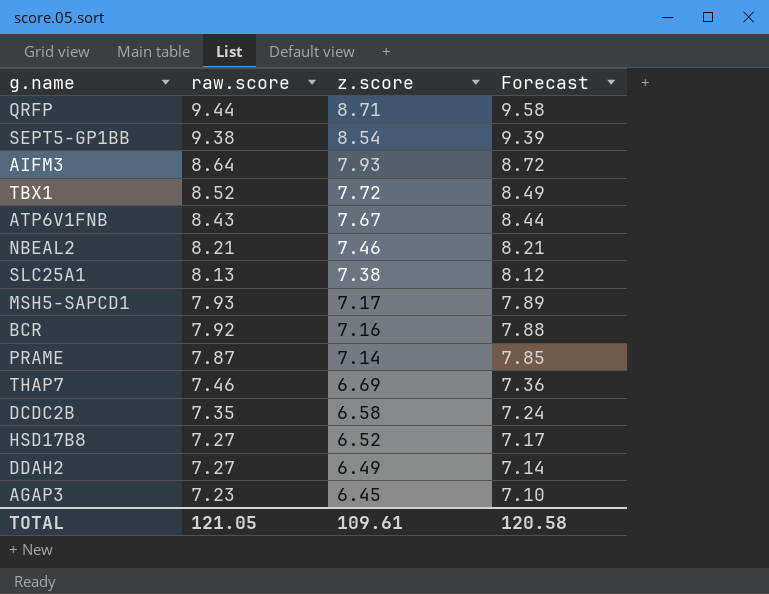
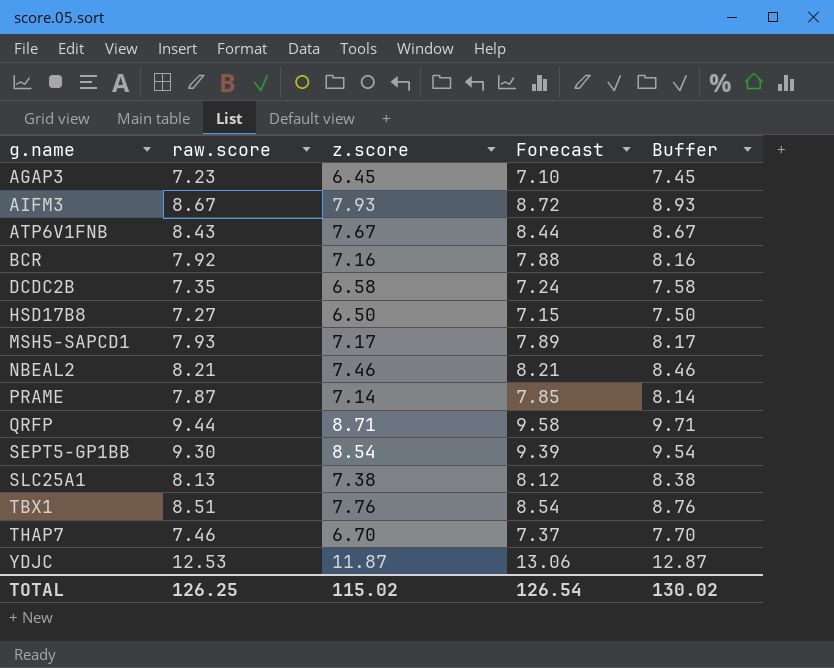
row order: raw.score descending -> g.name ascending
column Buffer | formula: none -> [z.score] + 1
row DDAH2: 7.27 | 6.49 | 7.14 -> none
AIFM3 | raw.score: 8.64 -> 8.67
HSD17B8 | z.score: 6.52 -> 6.50
HSD17B8 | Forecast: 7.17 -> 7.15
SEPT5-GP1BB | raw.score: 9.38 -> 9.30
TBX1 | raw.score: 8.52 -> 8.51
TBX1 | z.score: 7.72 -> 7.76
TBX1 | Forecast: 8.49 -> 8.54
THAP7 | z.score: 6.69 -> 6.70
THAP7 | Forecast: 7.36 -> 7.37
row YDJC: none -> 12.53 | 11.87 | 13.06 | 12.87
TOTAL | raw.score: 121.05 -> 126.25
TOTAL | z.score: 109.61 -> 115.02
TOTAL | Forecast: 120.58 -> 126.54

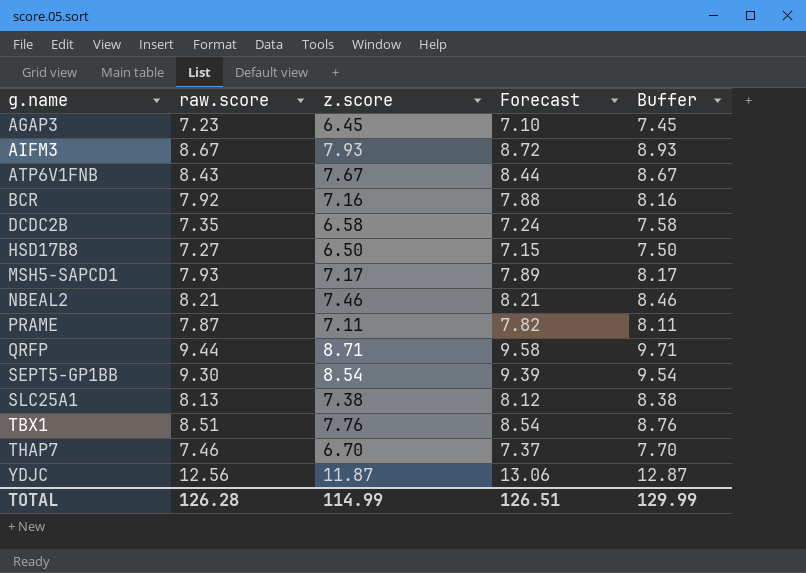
PRAME | z.score: 7.14 -> 7.11
PRAME | Forecast: 7.85 -> 7.82
PRAME | Buffer: 8.14 -> 8.11
YDJC | raw.score: 12.53 -> 12.56
TOTAL | raw.score: 126.25 -> 126.28
TOTAL | z.score: 115.02 -> 114.99
TOTAL | Forecast: 126.54 -> 126.51
TOTAL | Buffer: 130.02 -> 129.99

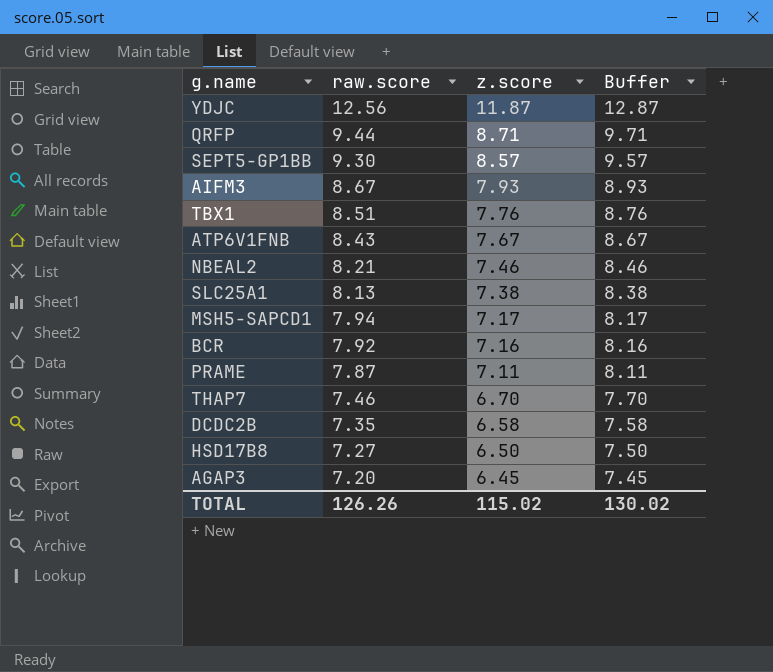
row order: g.name ascending -> raw.score descending
column Forecast | formula: [z.score] * 1.1 -> none
SEPT5-GP1BB | z.score: 8.54 -> 8.57
SEPT5-GP1BB | Buffer: 9.54 -> 9.57
MSH5-SAPCD1 | raw.score: 7.93 -> 7.94
AGAP3 | raw.score: 7.23 -> 7.20
TOTAL | raw.score: 126.28 -> 126.26
TOTAL | z.score: 114.99 -> 115.02
TOTAL | Buffer: 129.99 -> 130.02

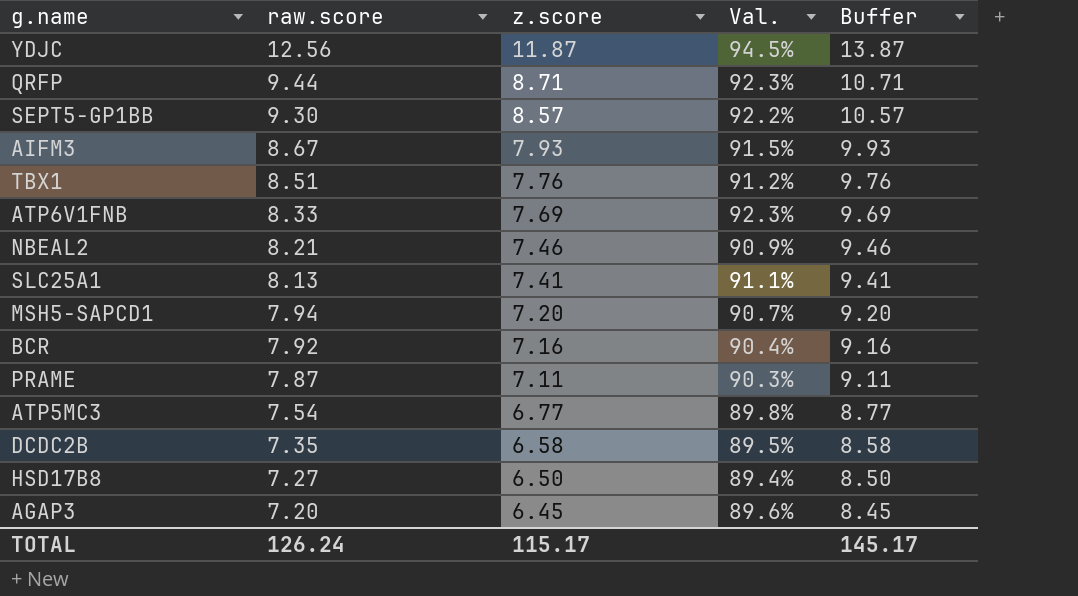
column Val. | formula: none -> [z.score] / [raw.score]
column Buffer | formula: [z.score] + 1 -> [z.score] + 2
row THAP7: 7.46 | 6.70 | 7.70 -> none
ATP6V1FNB | raw.score: 8.43 -> 8.33
ATP6V1FNB | z.score: 7.67 -> 7.69
SLC25A1 | z.score: 7.38 -> 7.41
MSH5-SAPCD1 | z.score: 7.17 -> 7.20
row ATP5MC3: none -> 7.54 | 6.77 | 89.8% | 8.77
TOTAL | raw.score: 126.26 -> 126.24
TOTAL | z.score: 115.02 -> 115.17
TOTAL | Buffer: 130.02 -> 145.17

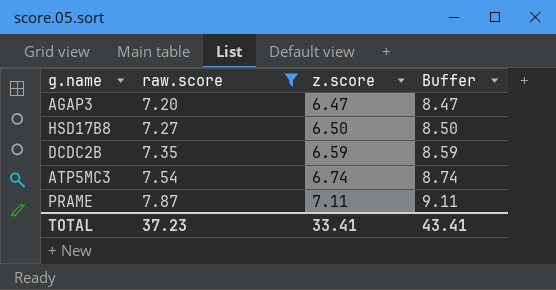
filter: none -> raw.score <= 7.87
row order: raw.score descending -> raw.score ascending
column Val. | formula: [z.score] / [raw.score] -> none
AGAP3 | z.score: 6.45 -> 6.47
AGAP3 | Buffer: 8.45 -> 8.47
DCDC2B | z.score: 6.58 -> 6.59
DCDC2B | Buffer: 8.58 -> 8.59
ATP5MC3 | z.score: 6.77 -> 6.74
ATP5MC3 | Buffer: 8.77 -> 8.74
TOTAL | raw.score: 126.24 -> 37.23
TOTAL | z.score: 115.17 -> 33.41
TOTAL | Buffer: 145.17 -> 43.41

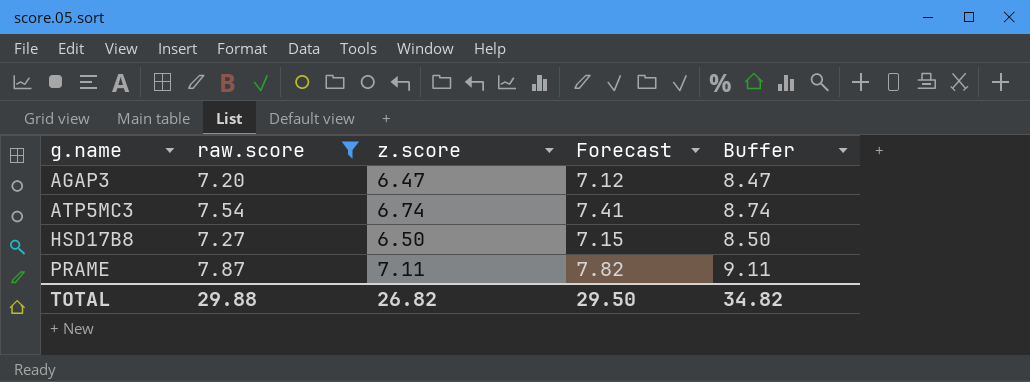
row order: raw.score ascending -> g.name ascending
column Forecast | formula: none -> [z.score] * 1.1
row DCDC2B: 7.35 | 6.59 | 8.59 -> none
TOTAL | raw.score: 37.23 -> 29.88
TOTAL | z.score: 33.41 -> 26.82
TOTAL | Buffer: 43.41 -> 34.82

